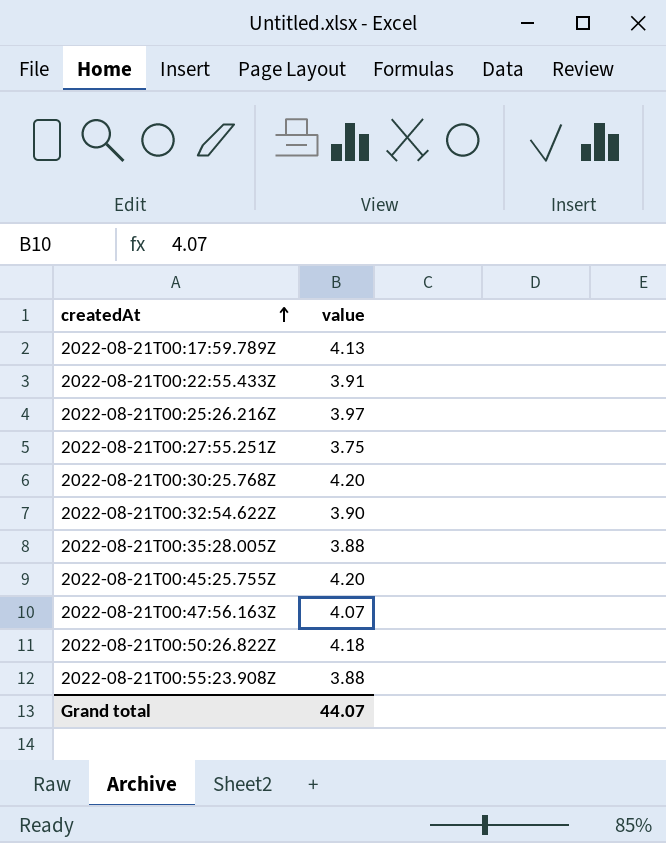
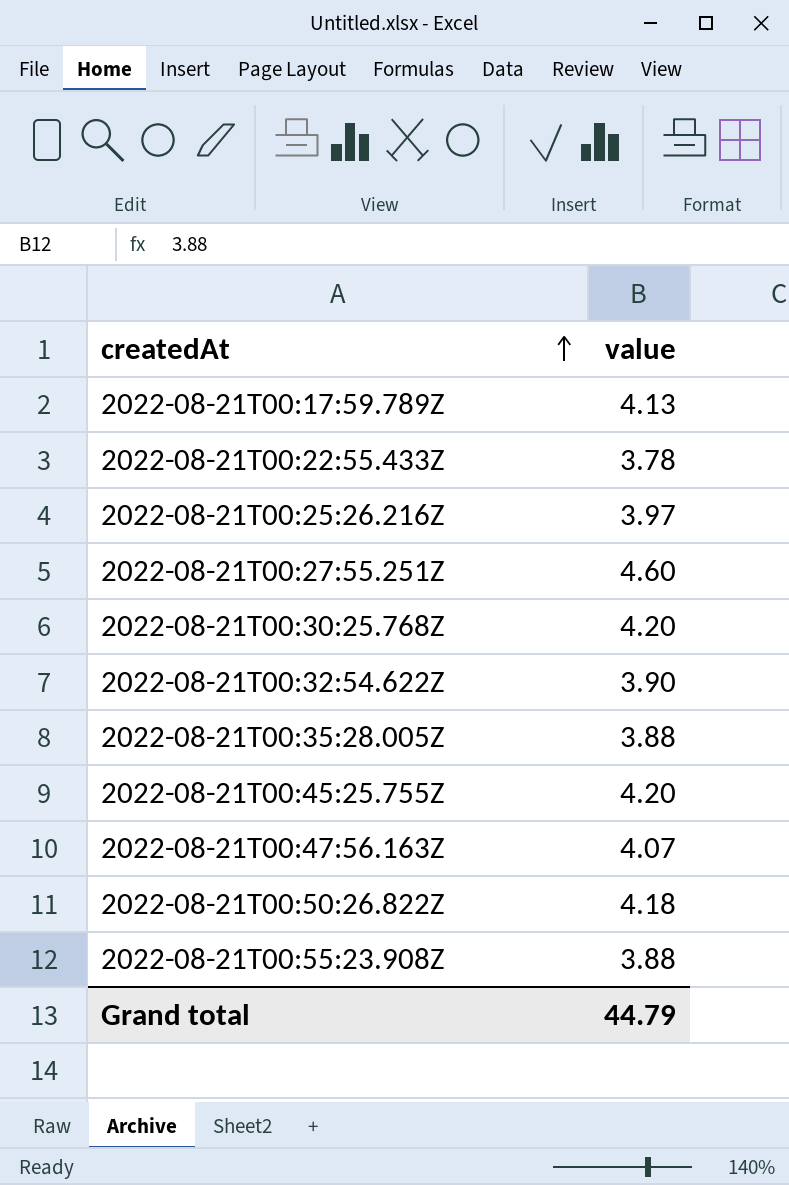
2022-08-21T00:22:55.433Z | value: 3.91 -> 3.78
2022-08-21T00:27:55.251Z | value: 3.75 -> 4.60
Grand total | value: 44.07 -> 44.79

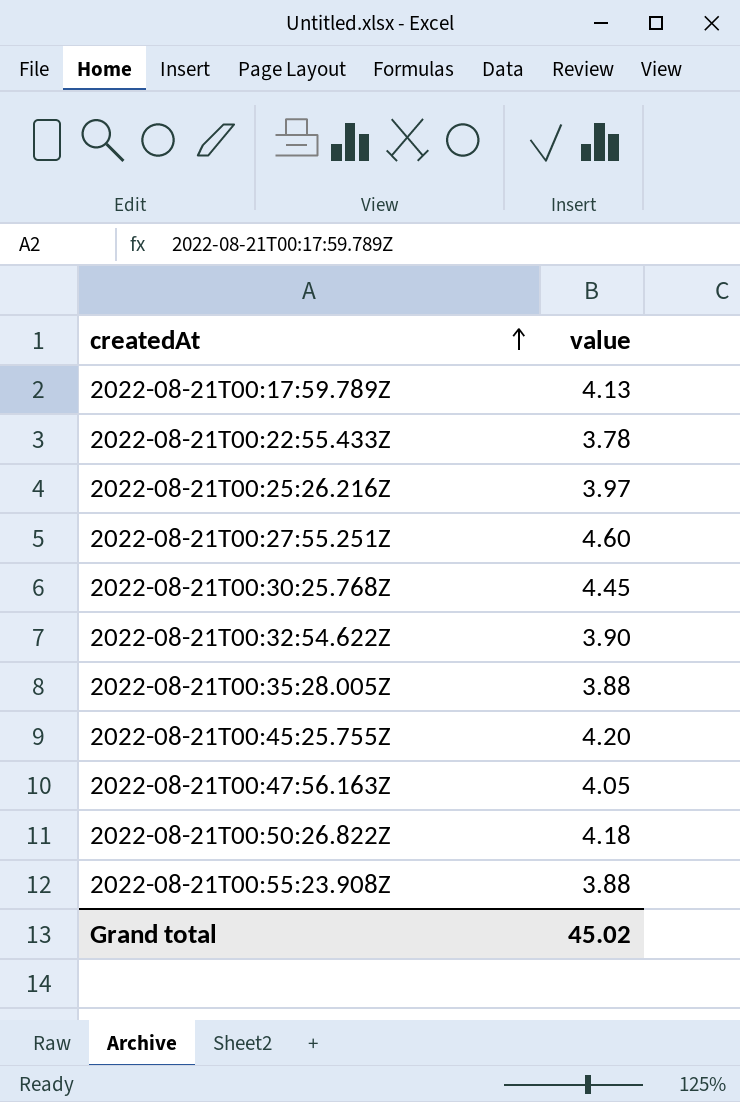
2022-08-21T00:30:25.768Z | value: 4.20 -> 4.45
2022-08-21T00:47:56.163Z | value: 4.07 -> 4.05
Grand total | value: 44.79 -> 45.02

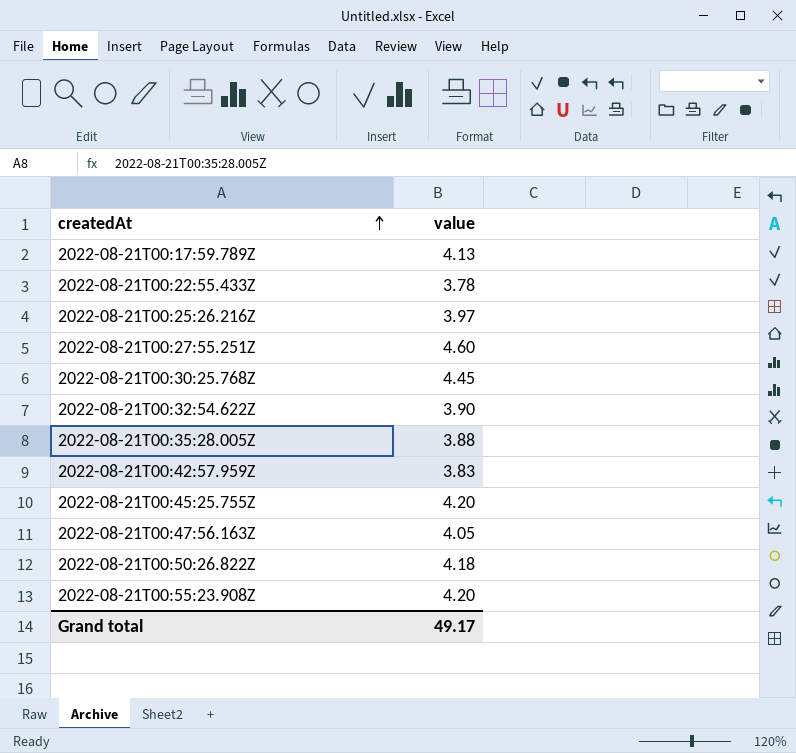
row 2022-08-21T00:42:57.959Z: none -> 3.83
2022-08-21T00:55:23.908Z | value: 3.88 -> 4.20
Grand total | value: 45.02 -> 49.17

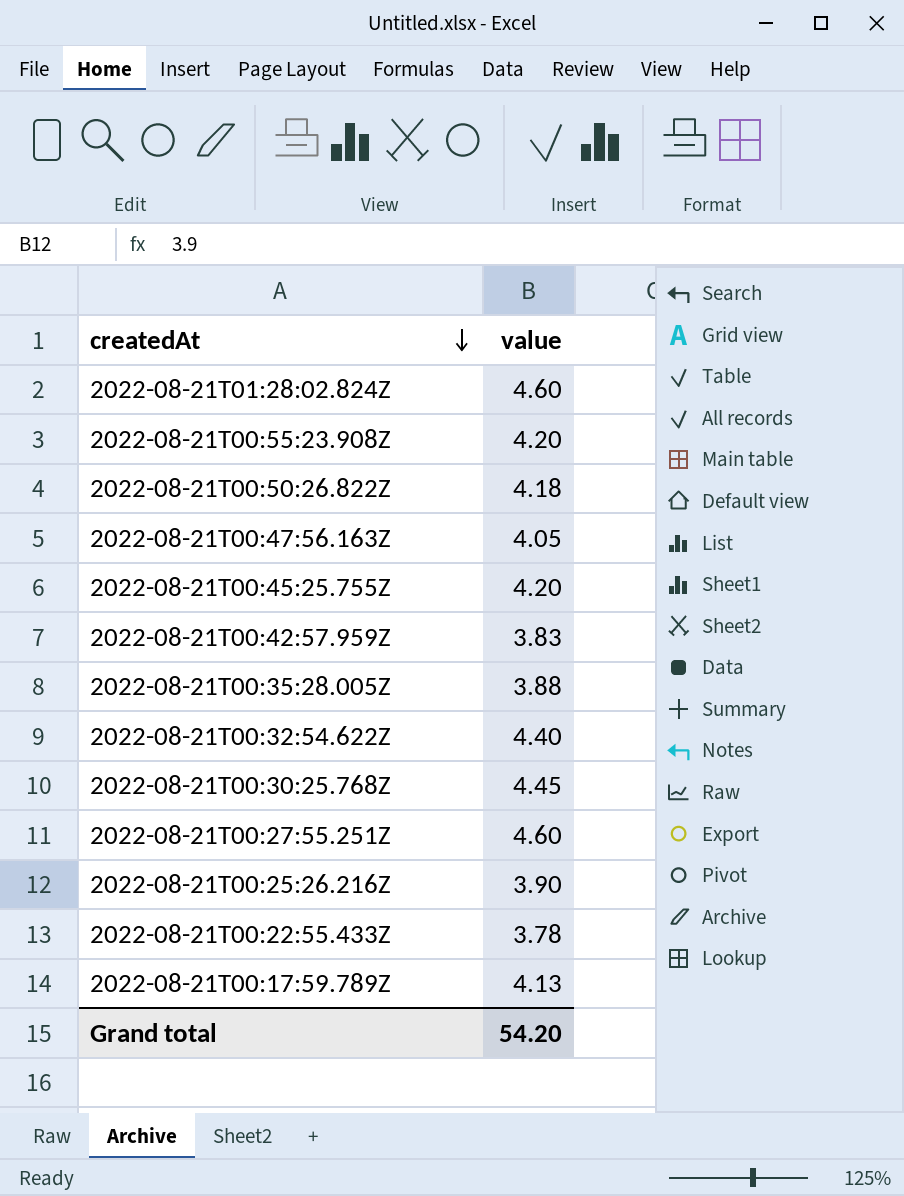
row order: createdAt ascending -> createdAt descending
row 2022-08-21T01:28:02.824Z: none -> 4.60
2022-08-21T00:32:54.622Z | value: 3.90 -> 4.40
2022-08-21T00:25:26.216Z | value: 3.97 -> 3.90
Grand total | value: 49.17 -> 54.20

